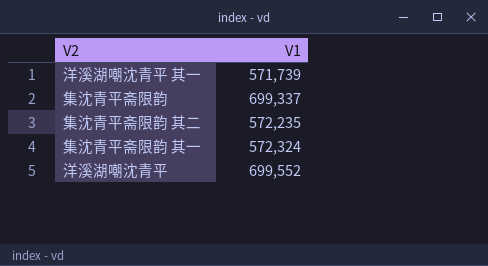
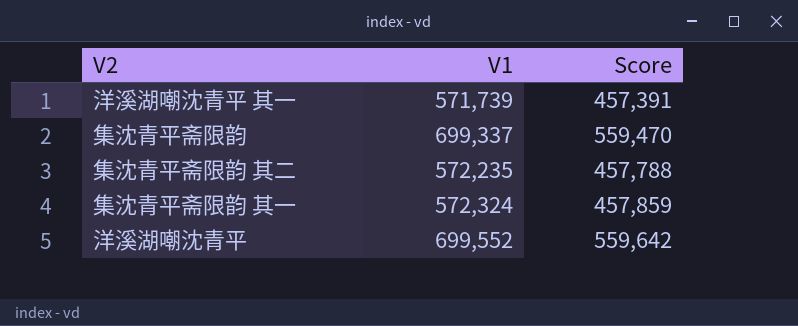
column Score | formula: none -> [V1] * 0.8

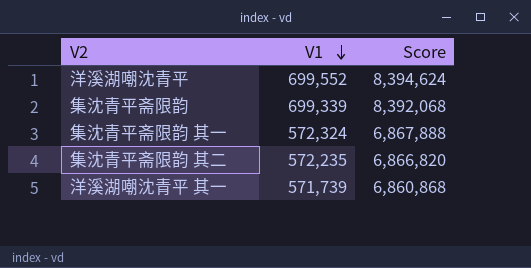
row order: none -> V1 descending
column Score | formula: [V1] * 0.8 -> [V1] * 12
集沈青平斋限韵 | V1: 699,337 -> 699,339

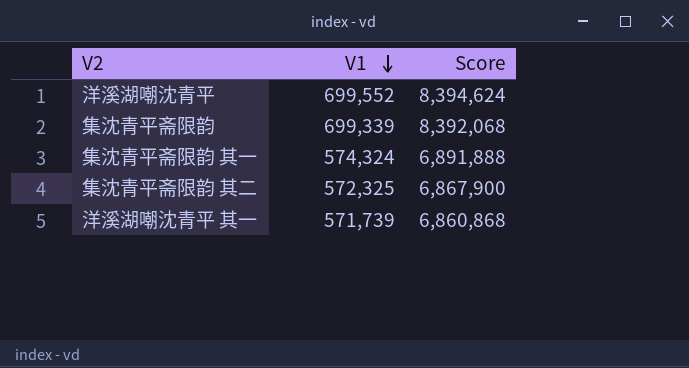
集沈青平斋限韵 其一 | V1: 572,324 -> 574,324
集沈青平斋限韵 其一 | Score: 6,867,888 -> 6,891,888
集沈青平斋限韵 其二 | V1: 572,235 -> 572,325
集沈青平斋限韵 其二 | Score: 6,866,820 -> 6,867,900

